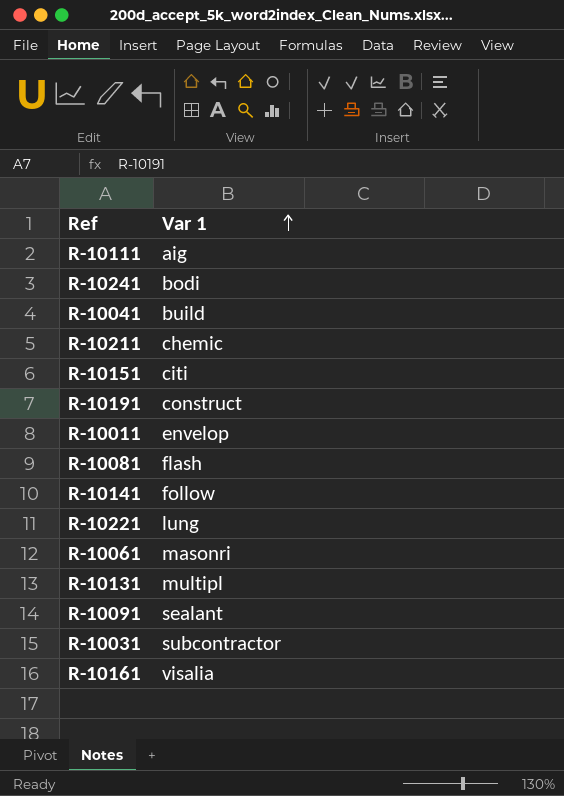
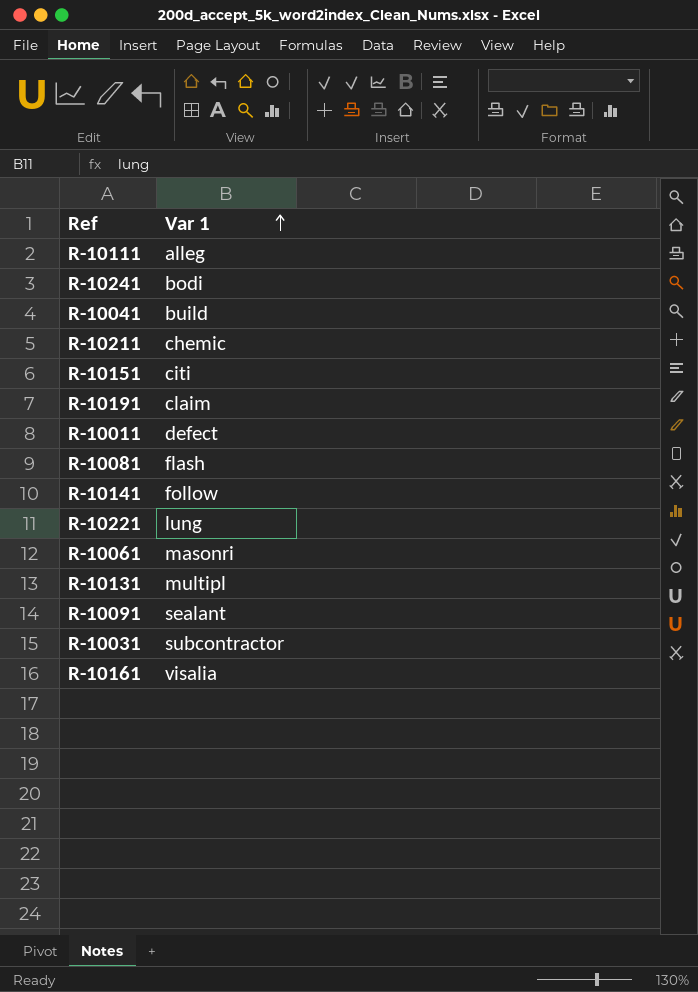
R-10111 | Var 1: aig -> alleg
R-10191 | Var 1: construct -> claim
R-10011 | Var 1: envelop -> defect

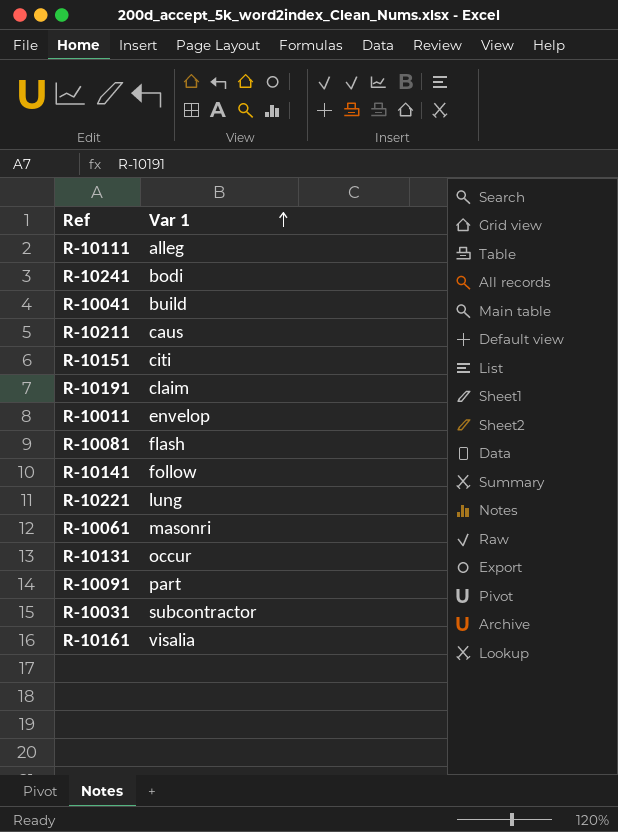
R-10211 | Var 1: chemic -> caus
R-10011 | Var 1: defect -> envelop
R-10131 | Var 1: multipl -> occur
R-10091 | Var 1: sealant -> part

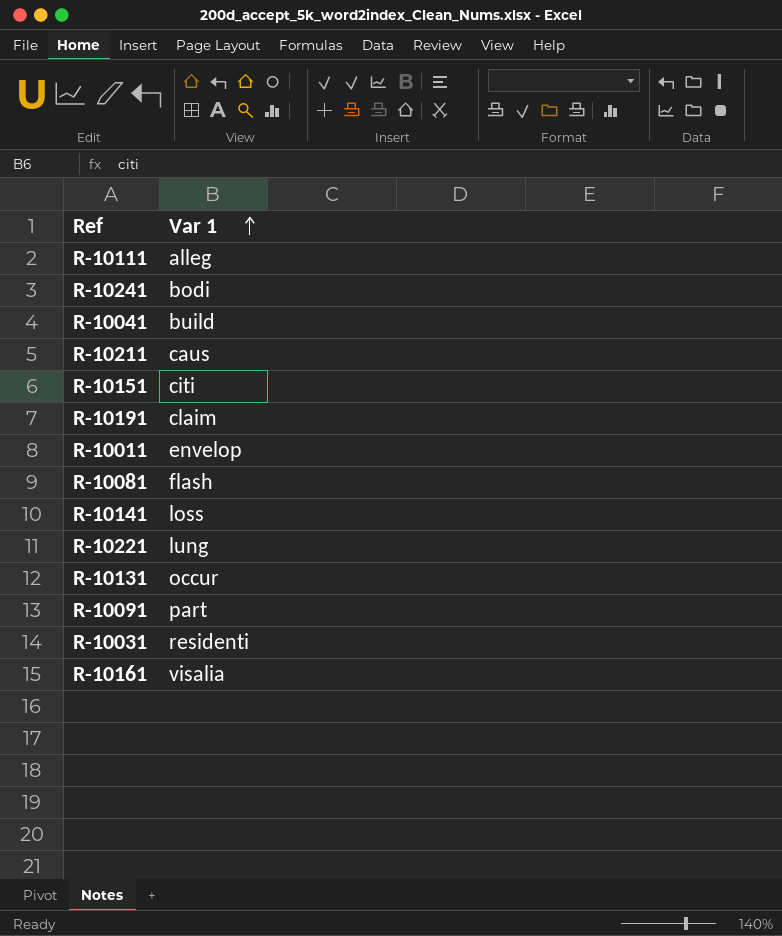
row R-10061: masonri -> none
R-10141 | Var 1: follow -> loss
R-10031 | Var 1: subcontractor -> residenti

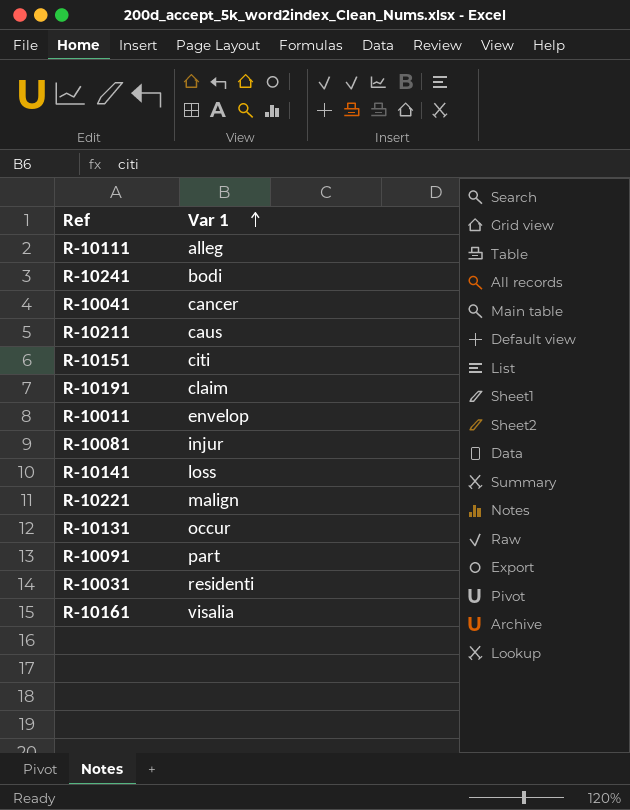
R-10041 | Var 1: build -> cancer
R-10081 | Var 1: flash -> injur
R-10221 | Var 1: lung -> malign

